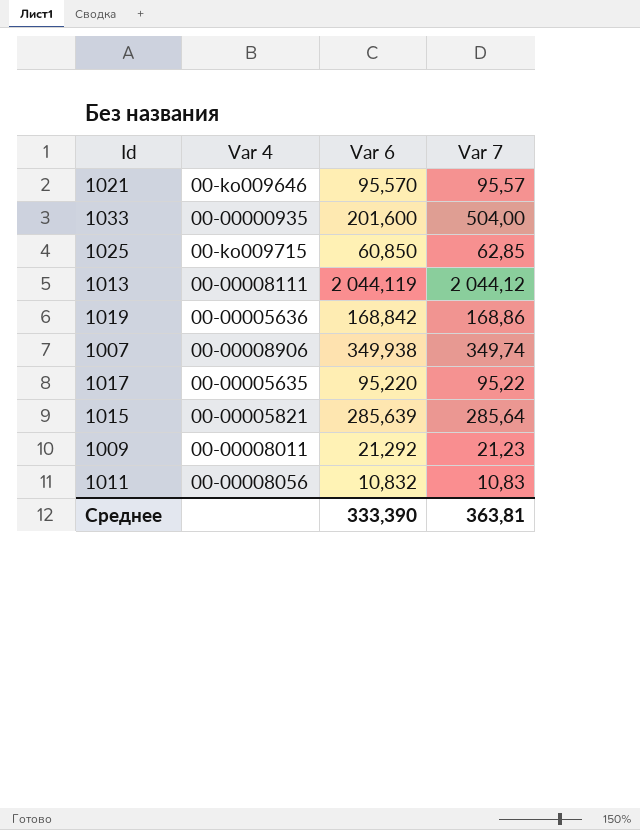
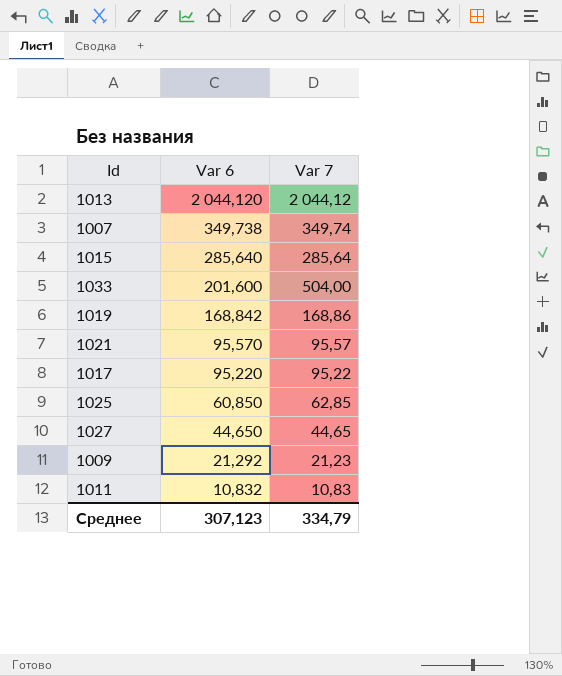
row order: none -> Var 6 descending
column Var 4 | position: 2 -> none
1013 | Var 6: 2 044,119 -> 2 044,120
1007 | Var 6: 349,938 -> 349,738
1015 | Var 6: 285,639 -> 285,640
row 1027: none -> 44,650 | 44,65
Среднее | Var 6: 333,390 -> 307,123
Среднее | Var 7: 363,81 -> 334,79

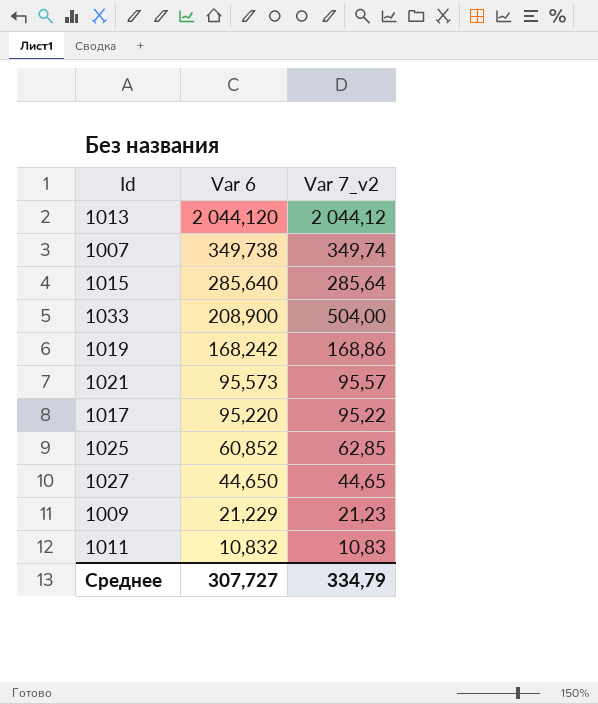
column name: Var 7 -> Var 7_v2
1033 | Var 6: 201,600 -> 208,900
1019 | Var 6: 168,842 -> 168,242
1021 | Var 6: 95,570 -> 95,573
1025 | Var 6: 60,850 -> 60,852
1009 | Var 6: 21,292 -> 21,229
Среднее | Var 6: 307,123 -> 307,727

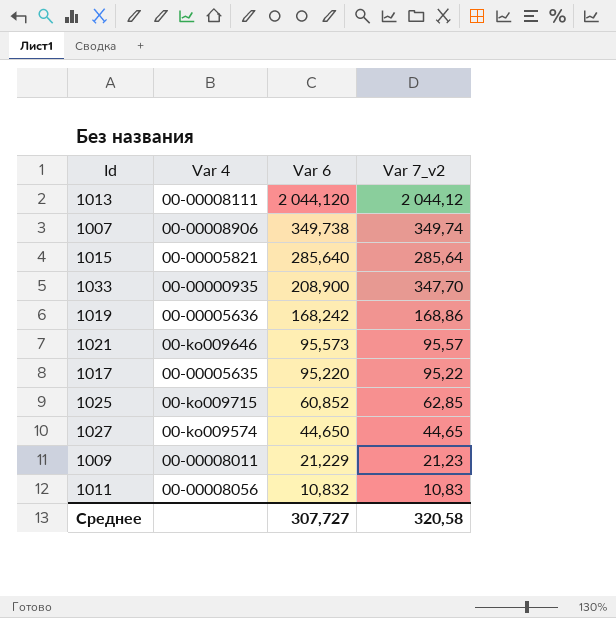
column Var 4 | position: none -> 2
1033 | Var 7_v2: 504,00 -> 347,70
Среднее | Var 7_v2: 334,79 -> 320,58

